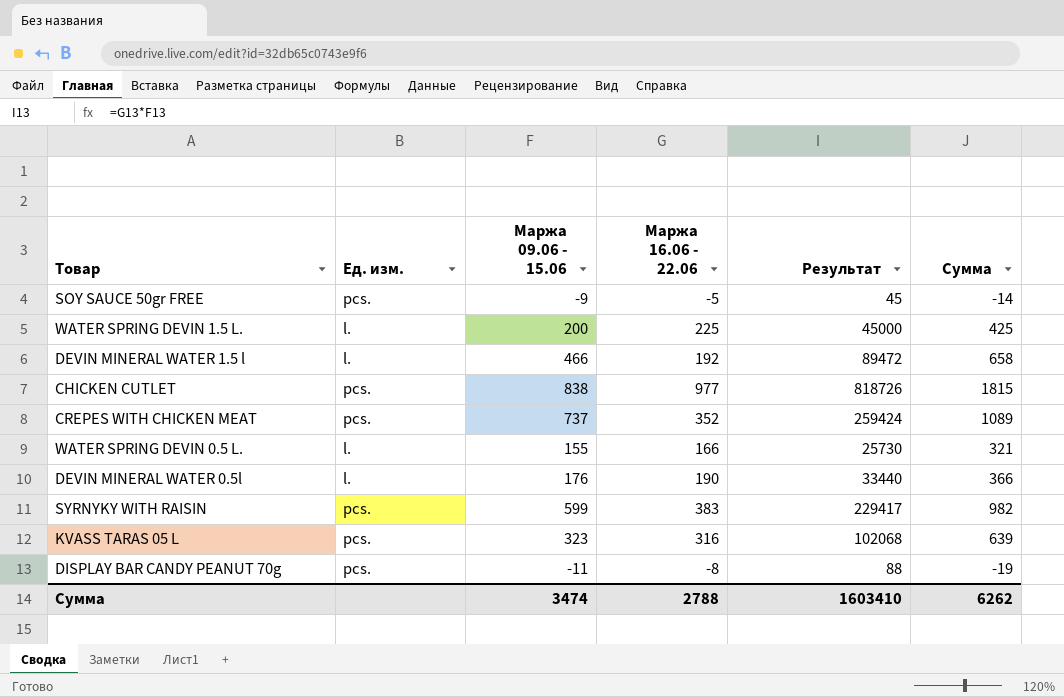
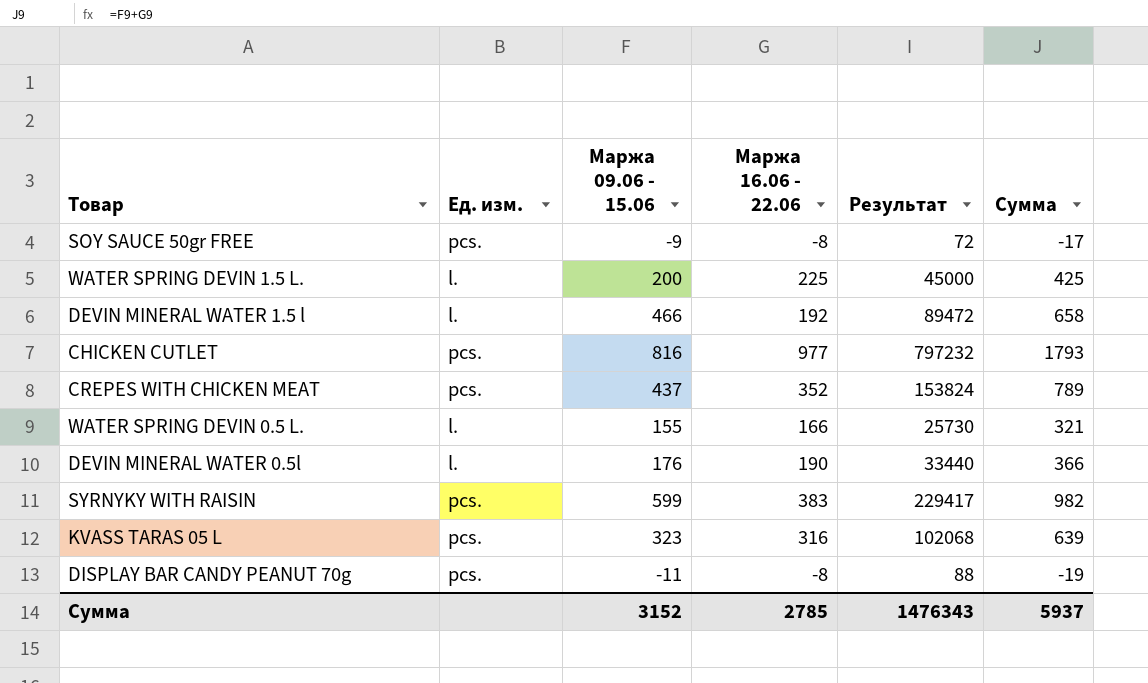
SOY SAUCE 50gr FREE | Маржа 16.06 - 22.06: -5 -> -8
SOY SAUCE 50gr FREE | Результат: 45 -> 72
SOY SAUCE 50gr FREE | Сумма: -14 -> -17
CHICKEN CUTLET | Маржа 09.06 - 15.06: 838 -> 816
CHICKEN CUTLET | Результат: 818726 -> 797232
CHICKEN CUTLET | Сумма: 1815 -> 1793
CREPES WITH CHICKEN MEAT | Маржа 09.06 - 15.06: 737 -> 437
CREPES WITH CHICKEN MEAT | Результат: 259424 -> 153824
CREPES WITH CHICKEN MEAT | Сумма: 1089 -> 789
Сумма | Маржа 09.06 - 15.06: 3474 -> 3152
Сумма | Маржа 16.06 - 22.06: 2788 -> 2785
Сумма | Результат: 1603410 -> 1476343
Сумма | Сумма: 6262 -> 5937

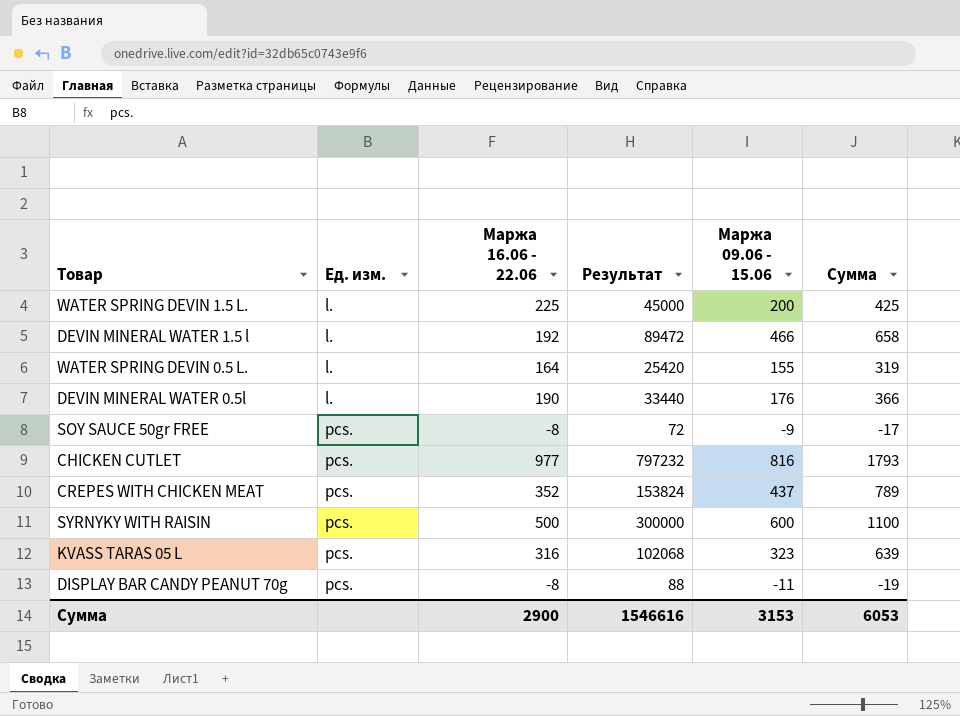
row order: none -> Ед. изм. ascending
column Маржа 09.06 - 15.06 | position: 3 -> 5
WATER SPRING DEVIN 0.5 L. | Маржа 16.06 - 22.06: 166 -> 164
WATER SPRING DEVIN 0.5 L. | Результат: 25730 -> 25420
WATER SPRING DEVIN 0.5 L. | Сумма: 321 -> 319
SYRNYKY WITH RAISIN | Маржа 16.06 - 22.06: 383 -> 500
SYRNYKY WITH RAISIN | Результат: 229417 -> 300000
SYRNYKY WITH RAISIN | Маржа 09.06 - 15.06: 599 -> 600
SYRNYKY WITH RAISIN | Сумма: 982 -> 1100
Сумма | Маржа 16.06 - 22.06: 2785 -> 2900
Сумма | Результат: 1476343 -> 1546616
Сумма | Маржа 09.06 - 15.06: 3152 -> 3153
Сумма | Сумма: 5937 -> 6053

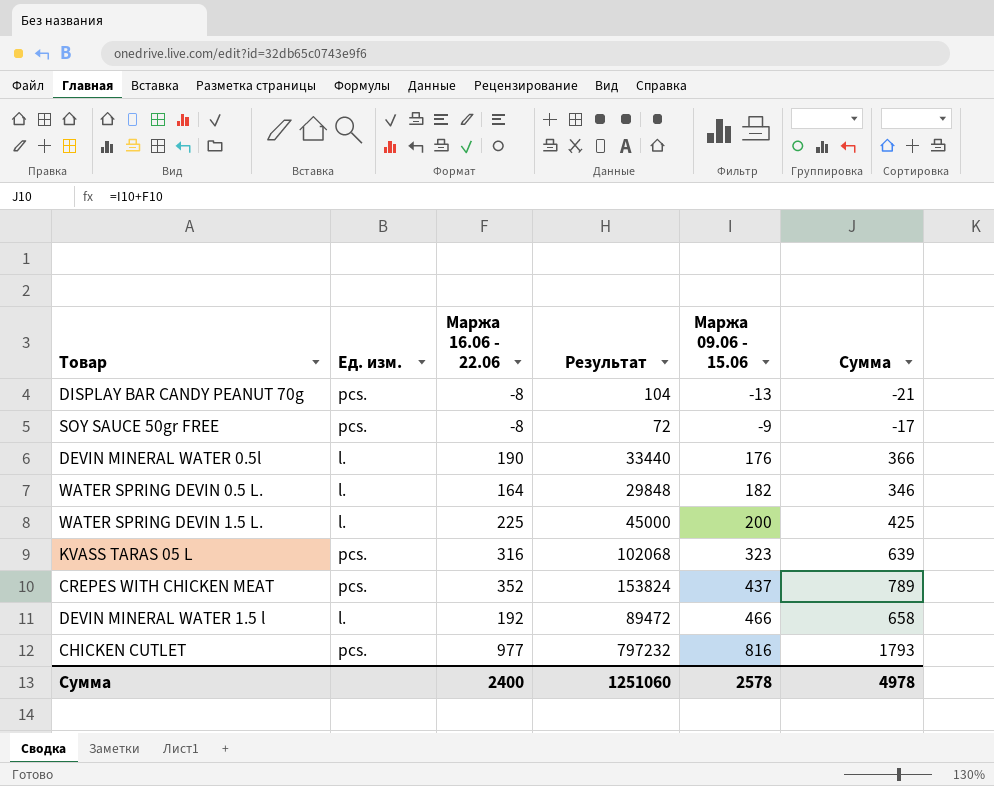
row order: Ед. изм. ascending -> Маржа 09.06 - 15.06 ascending
row SYRNYKY WITH RAISIN: pcs. | 500 | 300000 | 600 | 1100 -> none
DISPLAY BAR CANDY PEANUT 70g | Результат: 88 -> 104
DISPLAY BAR CANDY PEANUT 70g | Маржа 09.06 - 15.06: -11 -> -13
DISPLAY BAR CANDY PEANUT 70g | Сумма: -19 -> -21
WATER SPRING DEVIN 0.5 L. | Результат: 25420 -> 29848
WATER SPRING DEVIN 0.5 L. | Маржа 09.06 - 15.06: 155 -> 182
WATER SPRING DEVIN 0.5 L. | Сумма: 319 -> 346
Сумма | Маржа 16.06 - 22.06: 2900 -> 2400
Сумма | Результат: 1546616 -> 1251060
Сумма | Маржа 09.06 - 15.06: 3153 -> 2578
Сумма | Сумма: 6053 -> 4978

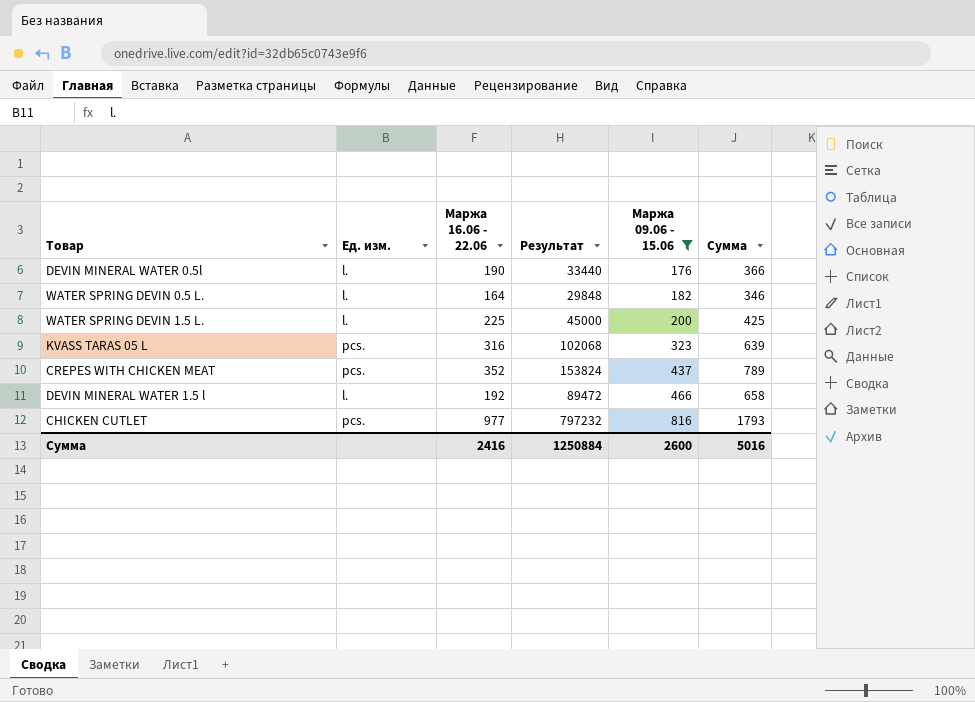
filter: none -> Маржа 09.06 - 15.06 >= 176
Сумма | Маржа 16.06 - 22.06: 2400 -> 2416
Сумма | Результат: 1251060 -> 1250884
Сумма | Маржа 09.06 - 15.06: 2578 -> 2600
Сумма | Сумма: 4978 -> 5016

